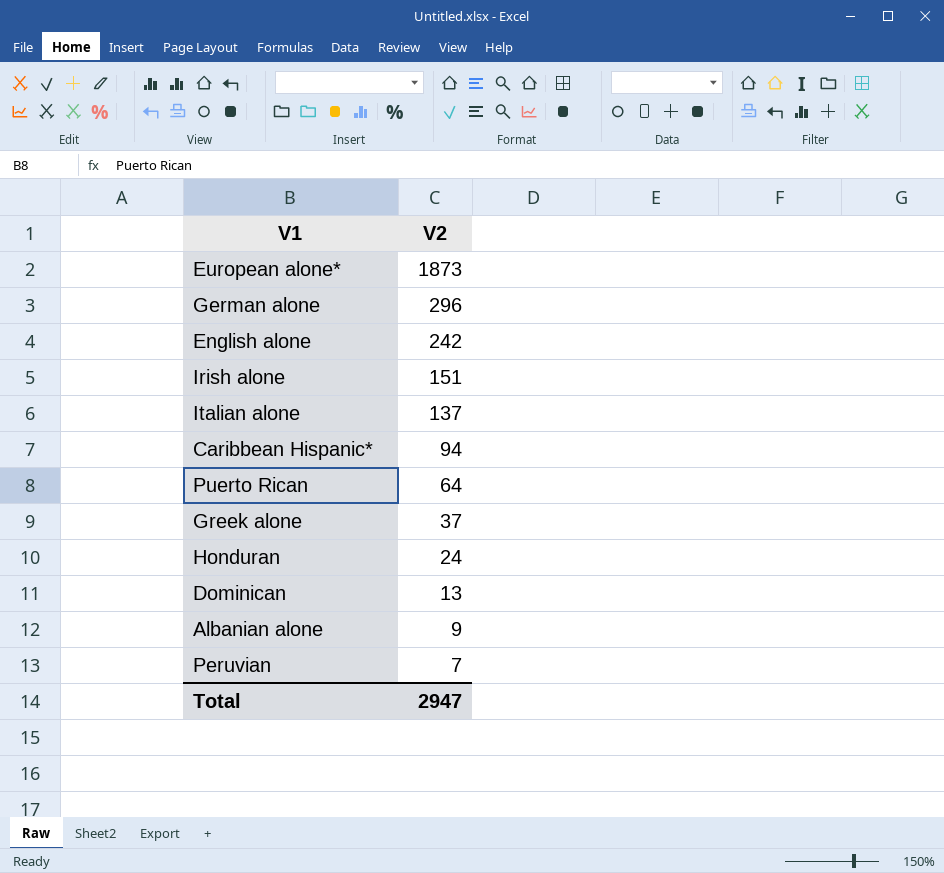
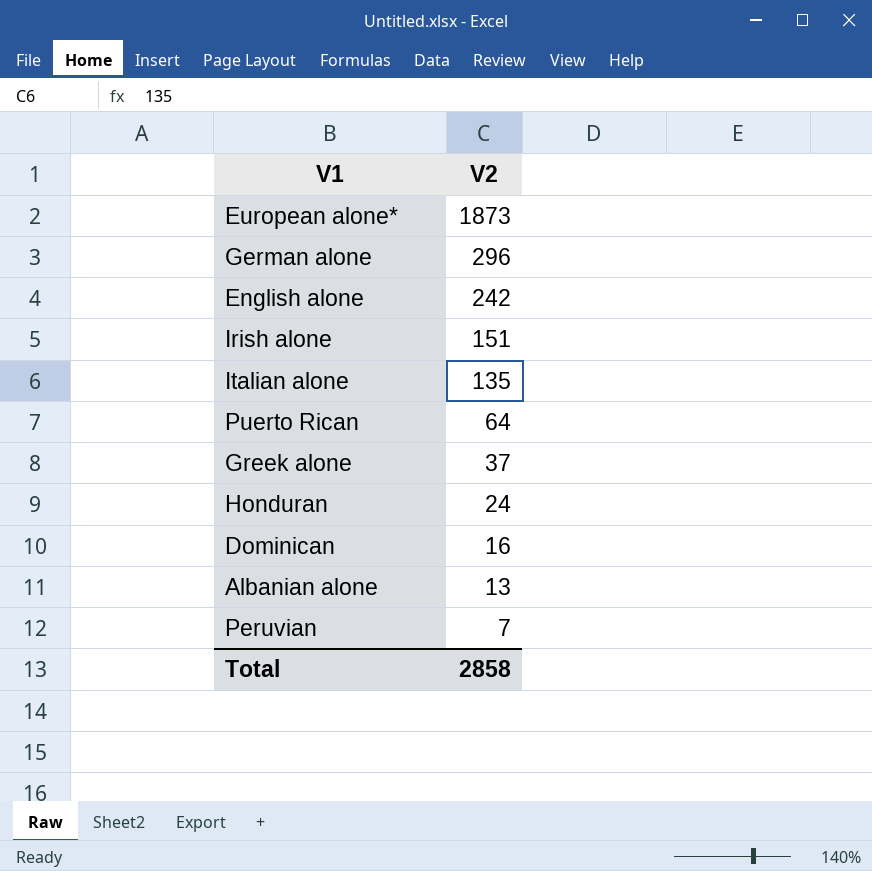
row Caribbean Hispanic*: 94 -> none
Italian alone | V2: 137 -> 135
Dominican | V2: 13 -> 16
Albanian alone | V2: 9 -> 13
Total | V2: 2947 -> 2858

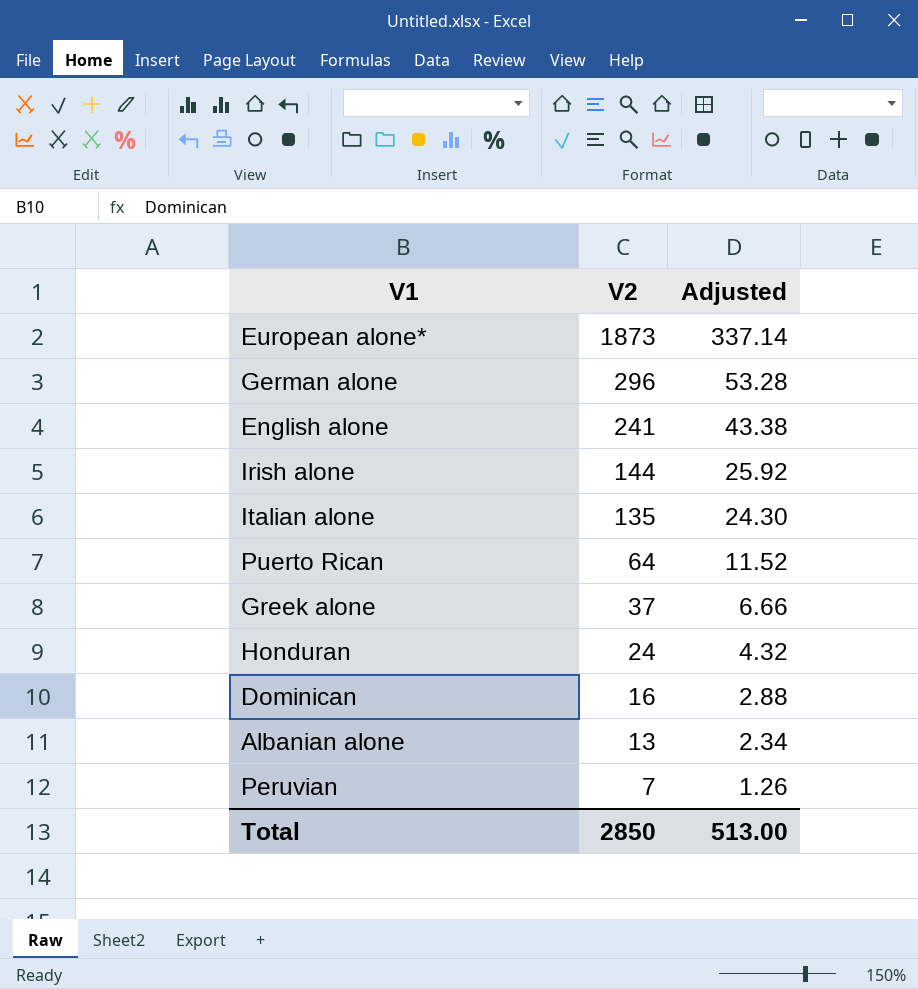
column Adjusted | formula: none -> [V2] * 0.18
English alone | V2: 242 -> 241
Irish alone | V2: 151 -> 144
Total | V2: 2858 -> 2850

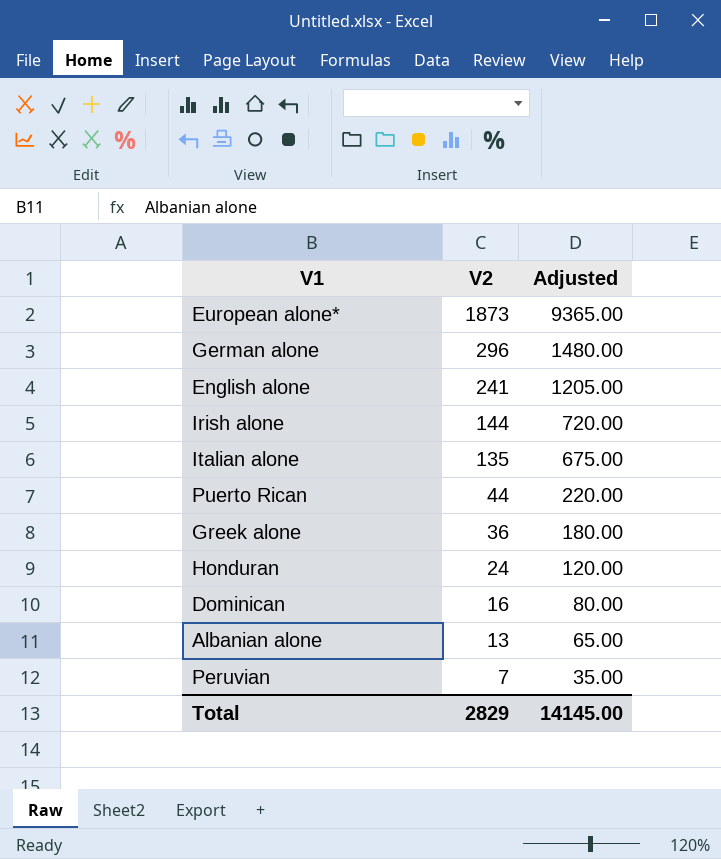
column Adjusted | formula: [V2] * 0.18 -> [V2] * 5
Puerto Rican | V2: 64 -> 44
Greek alone | V2: 37 -> 36
Total | V2: 2850 -> 2829
Total | Adjusted: 513.00 -> 14145.00

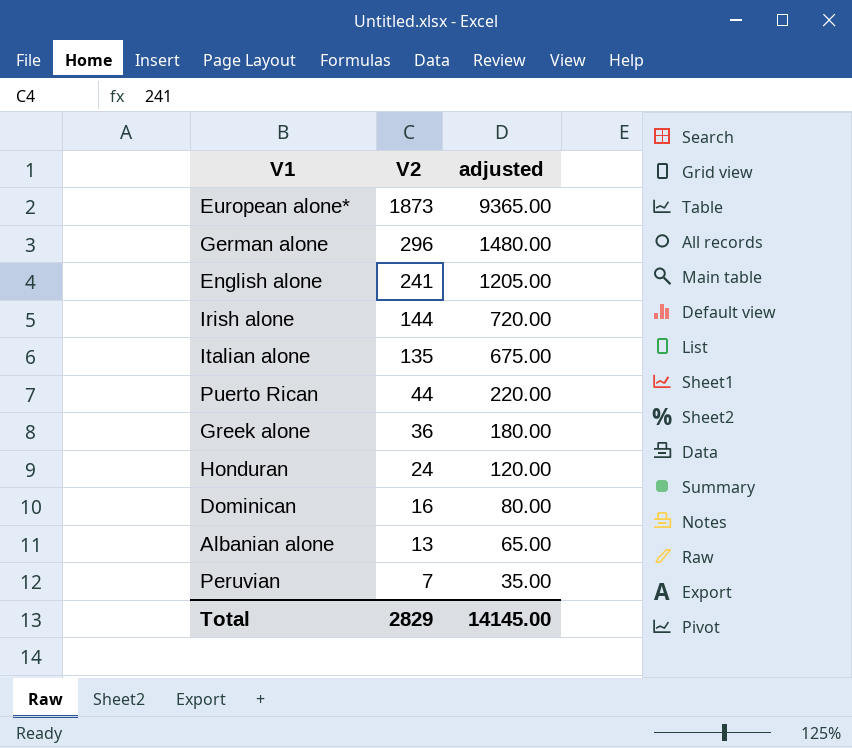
column name: Adjusted -> adjusted

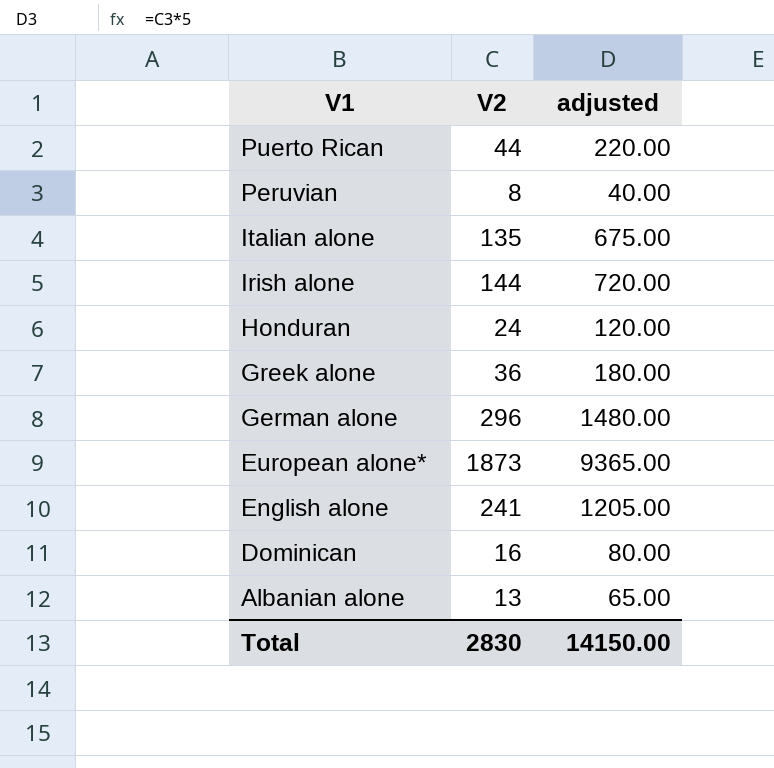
row order: V2 descending -> V1 descending
Peruvian | V2: 7 -> 8
Peruvian | adjusted: 35.00 -> 40.00
Total | V2: 2829 -> 2830
Total | adjusted: 14145.00 -> 14150.00

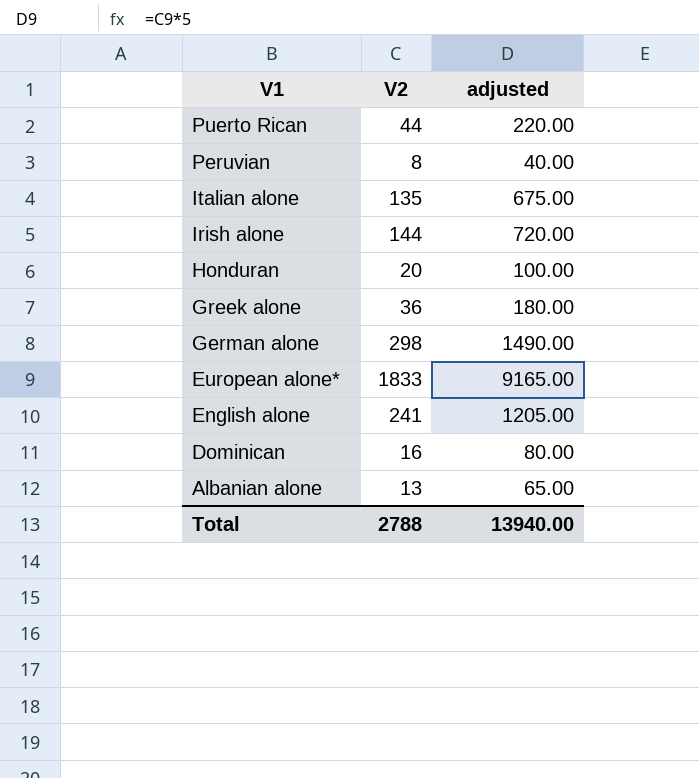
Honduran | V2: 24 -> 20
Honduran | adjusted: 120.00 -> 100.00
German alone | V2: 296 -> 298
German alone | adjusted: 1480.00 -> 1490.00
European alone* | V2: 1873 -> 1833
European alone* | adjusted: 9365.00 -> 9165.00
Total | V2: 2830 -> 2788
Total | adjusted: 14150.00 -> 13940.00

